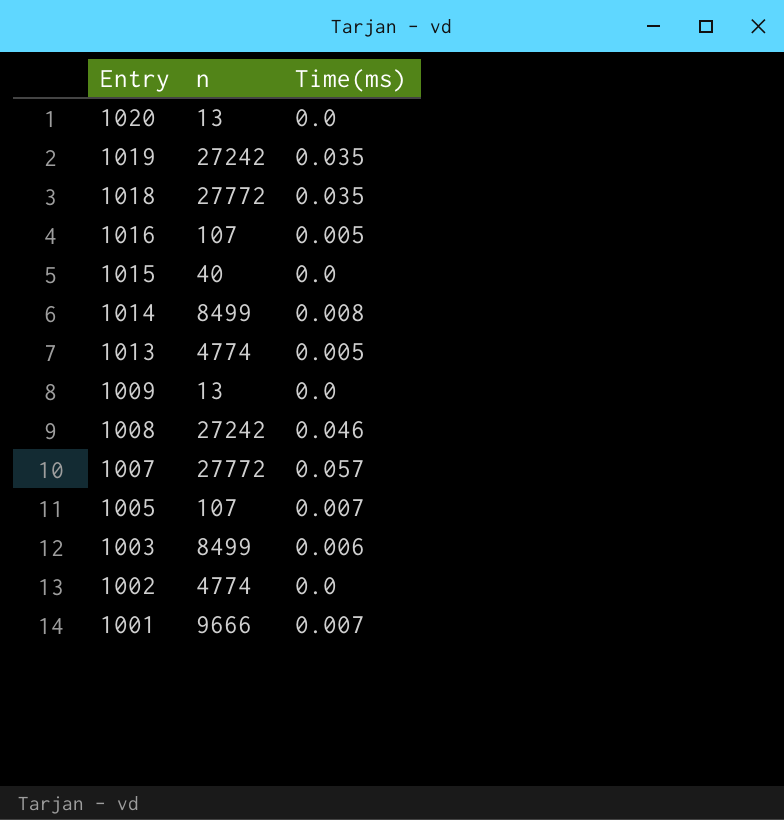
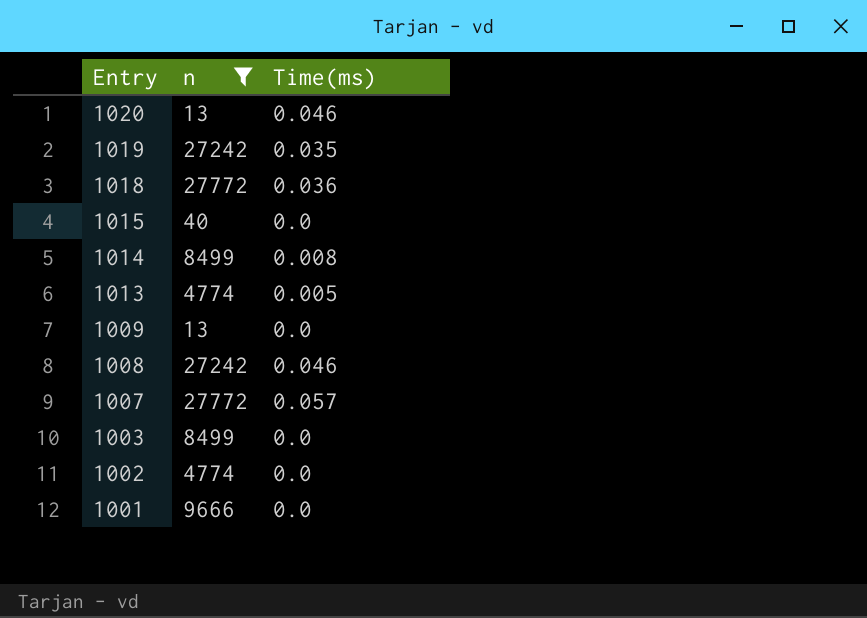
filter: none -> n != 107
1020 | Time(ms): 0.0 -> 0.046
1018 | Time(ms): 0.035 -> 0.036
1003 | Time(ms): 0.006 -> 0.0
1001 | Time(ms): 0.007 -> 0.0

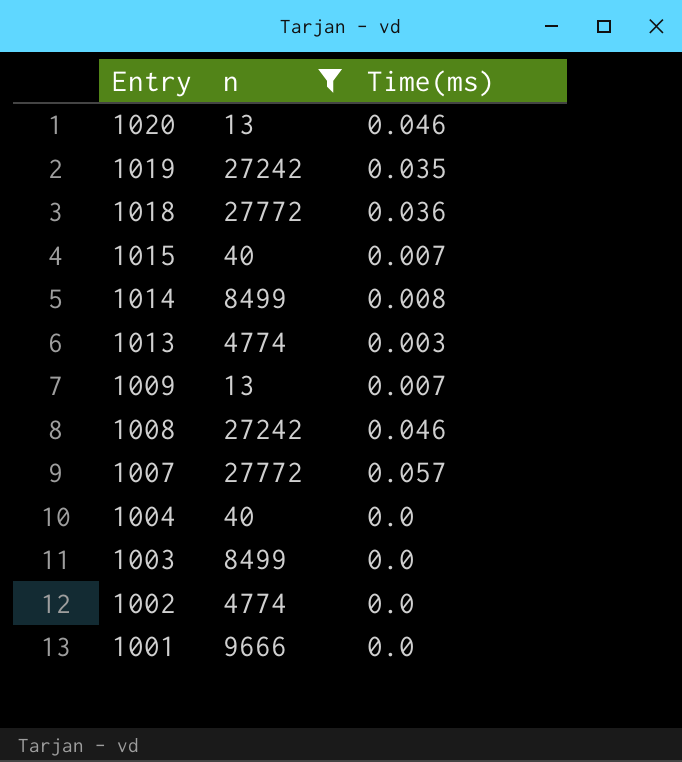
1015 | Time(ms): 0.0 -> 0.007
1013 | Time(ms): 0.005 -> 0.003
1009 | Time(ms): 0.0 -> 0.007
row 1004: none -> 40 | 0.0

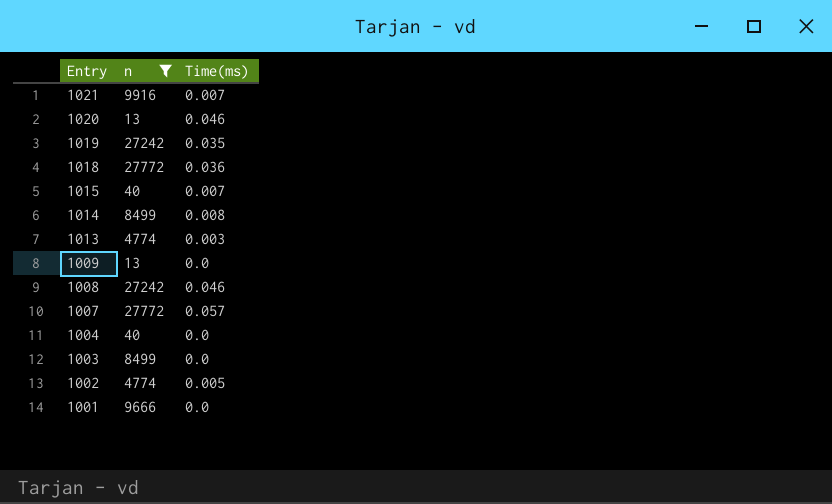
row 1021: none -> 9916 | 0.007
1009 | Time(ms): 0.007 -> 0.0
1002 | Time(ms): 0.0 -> 0.005

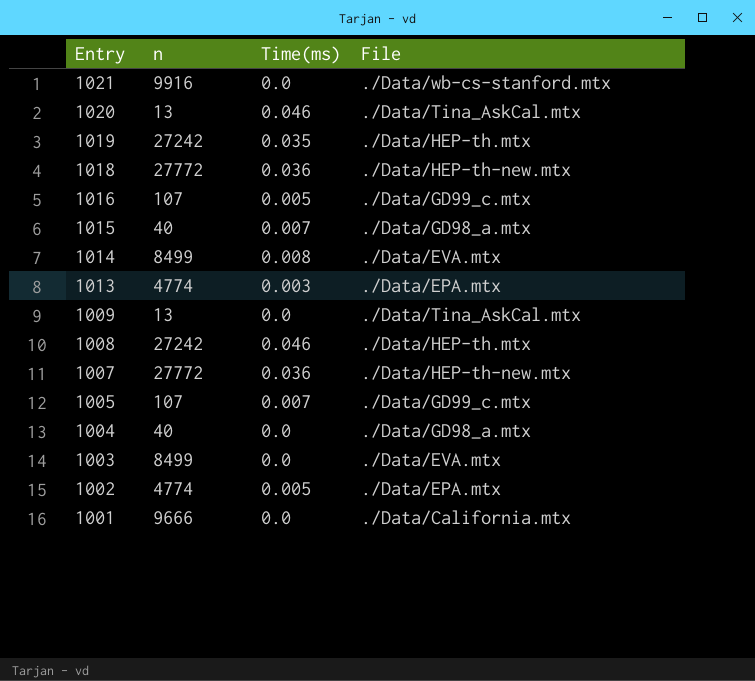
filter: n != 107 -> none
column File | position: none -> 4
1021 | Time(ms): 0.007 -> 0.0
1007 | Time(ms): 0.057 -> 0.036

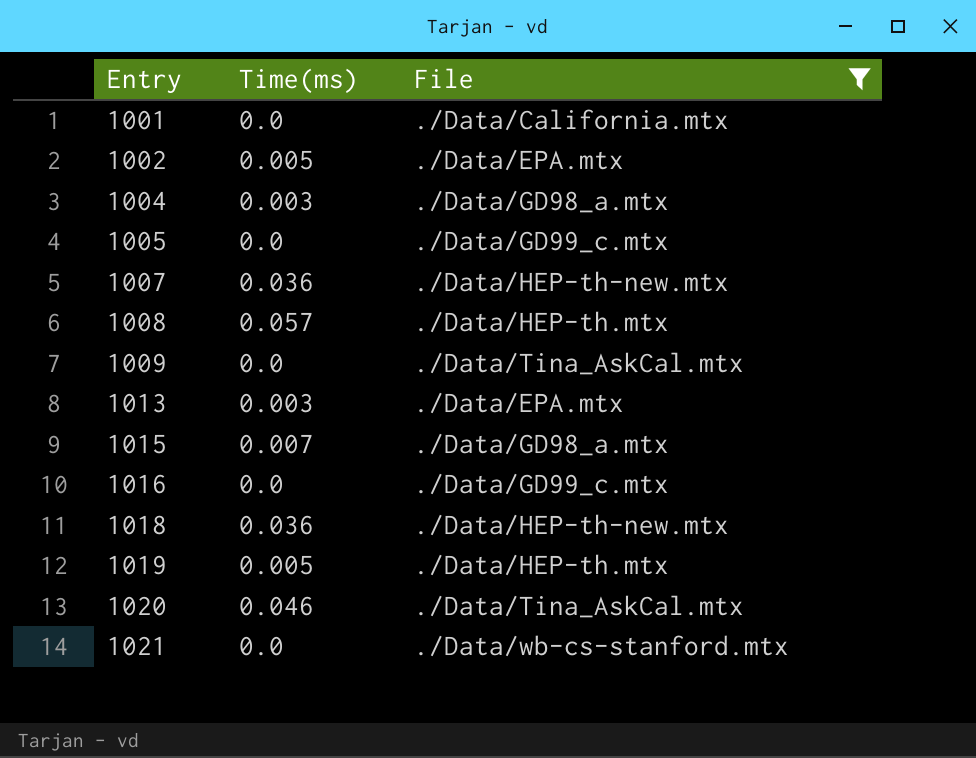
filter: none -> File != ./Data/EVA.mtx
row order: Entry descending -> Entry ascending
column n | position: 2 -> none
1004 | Time(ms): 0.0 -> 0.003
1005 | Time(ms): 0.007 -> 0.0
1008 | Time(ms): 0.046 -> 0.057
1016 | Time(ms): 0.005 -> 0.0
1019 | Time(ms): 0.035 -> 0.005

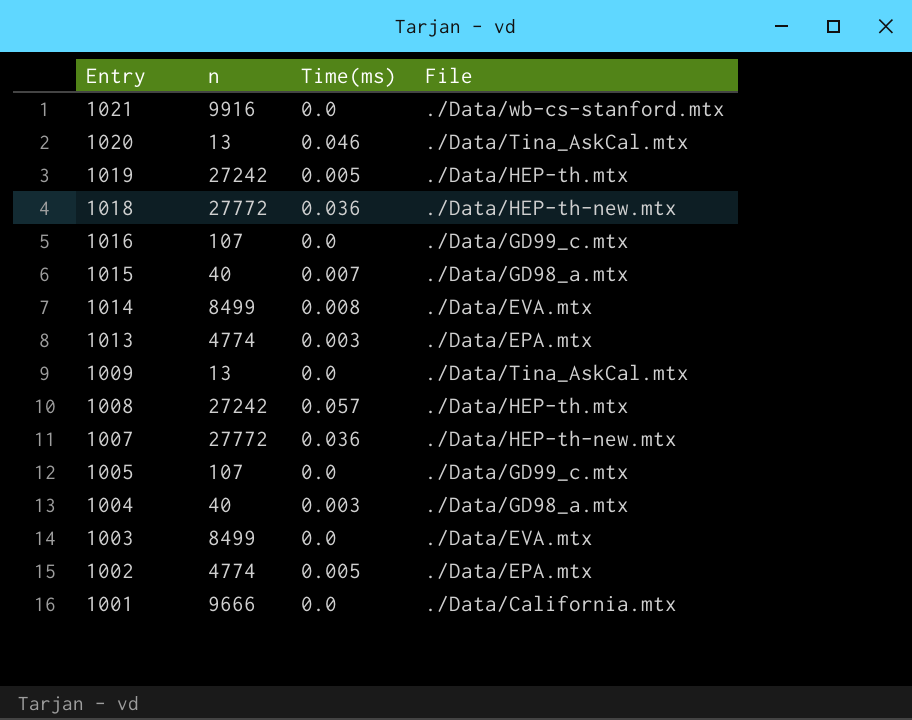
filter: File != ./Data/EVA.mtx -> none
row order: Entry ascending -> Entry descending
column n | position: none -> 2

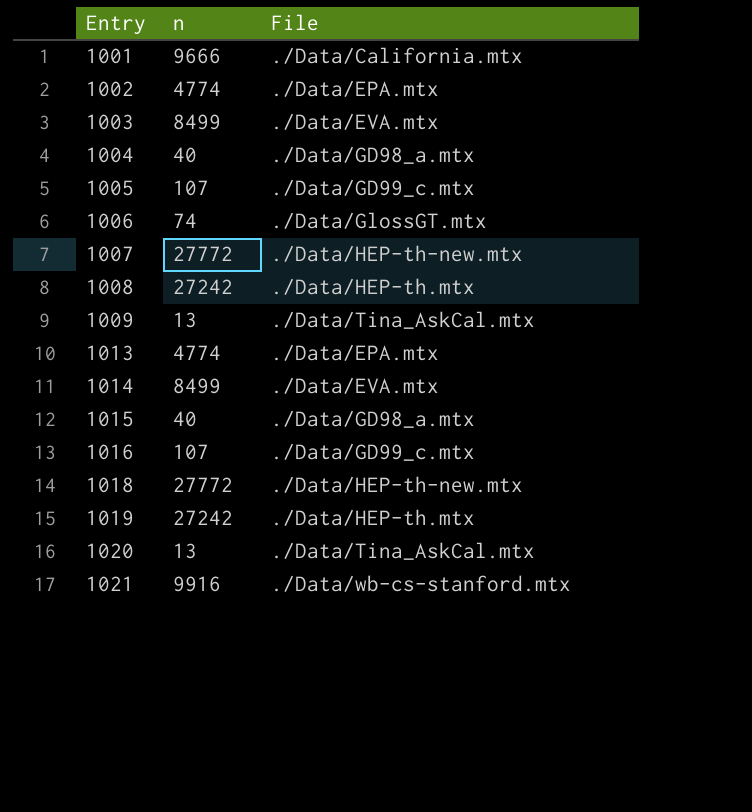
row order: Entry descending -> Entry ascending
column Time(ms) | position: 3 -> none
row 1006: none -> 74 | ./Data/GlossGT.mtx

